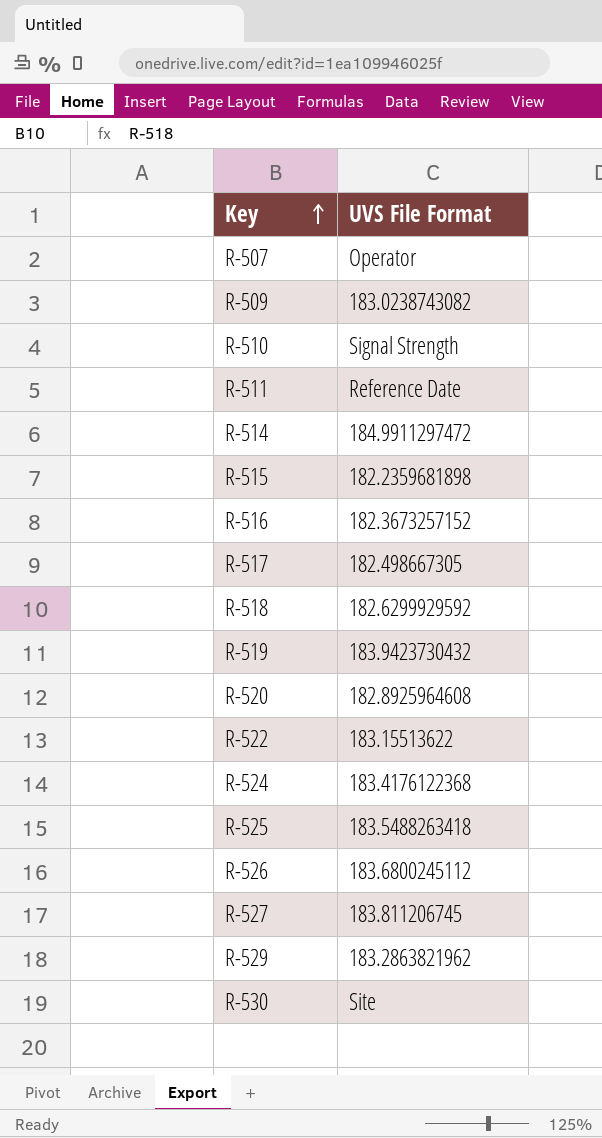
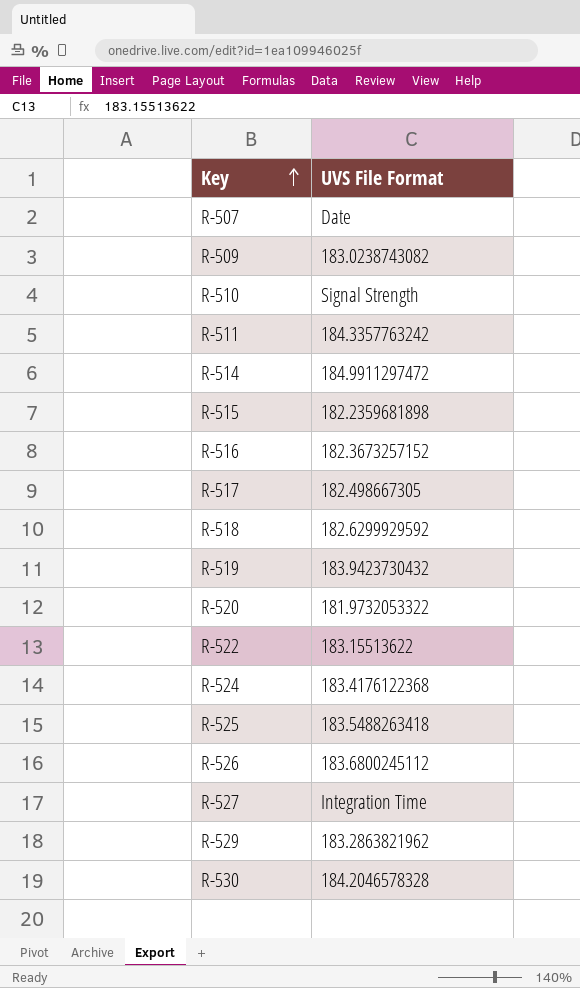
R-507 | UVS File Format: Operator -> Date
R-511 | UVS File Format: Reference Date -> 184.3357763242
R-520 | UVS File Format: 182.8925964608 -> 181.9732053322
R-527 | UVS File Format: 183.811206745 -> Integration Time
R-530 | UVS File Format: Site -> 184.2046578328

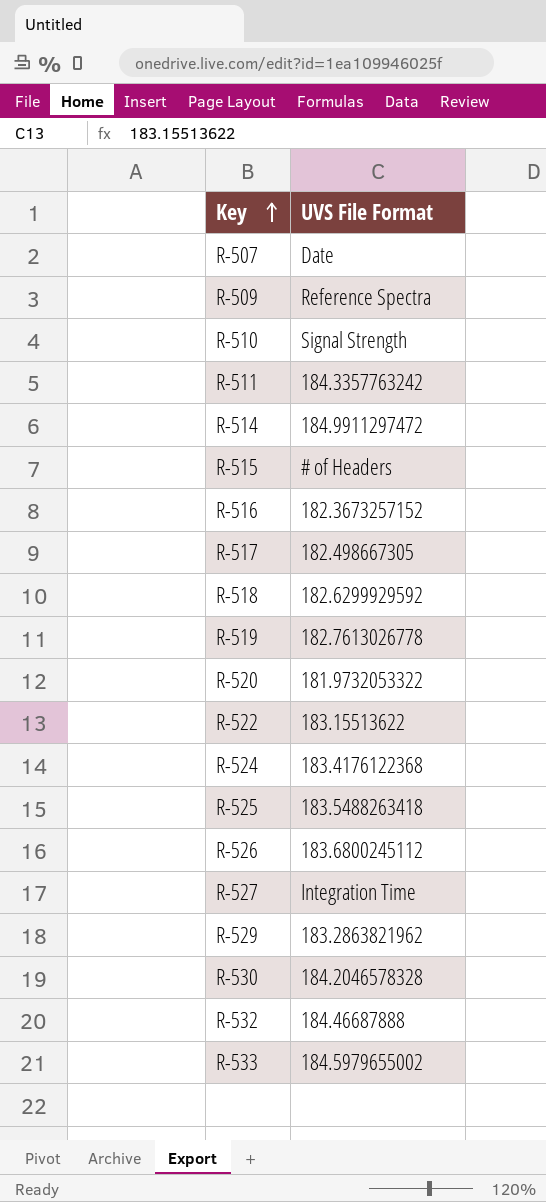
R-509 | UVS File Format: 183.0238743082 -> Reference Spectra
R-515 | UVS File Format: 182.2359681898 -> # of Headers
R-519 | UVS File Format: 183.9423730432 -> 182.7613026778
row R-532: none -> 184.46687888
row R-533: none -> 184.5979655002

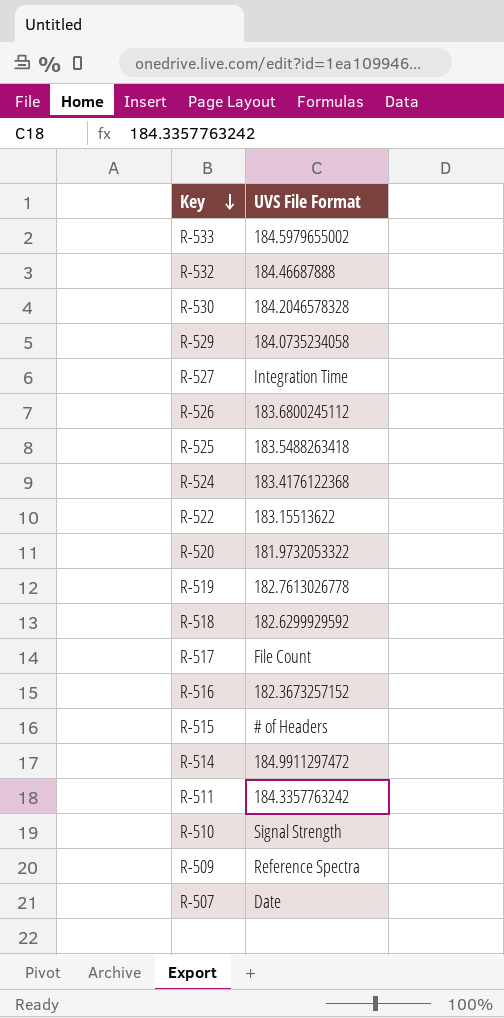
row order: Key ascending -> Key descending
R-529 | UVS File Format: 183.2863821962 -> 184.0735234058
R-517 | UVS File Format: 182.498667305 -> File Count

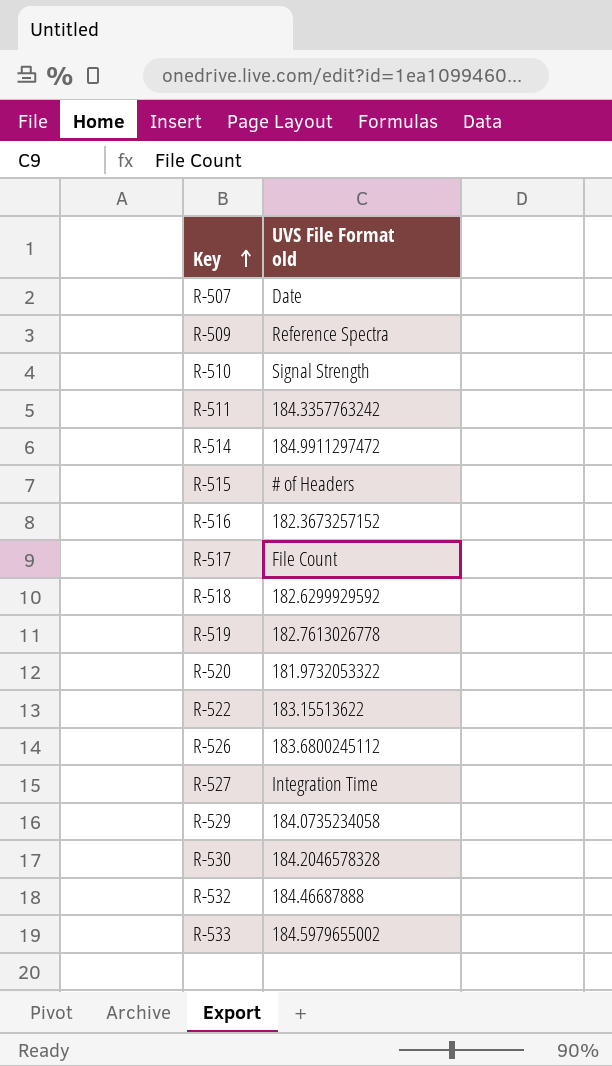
row order: Key descending -> Key ascending
column name: UVS File Format -> UVS File Format old
row R-525: 183.5488263418 -> none
row R-524: 183.4176122368 -> none

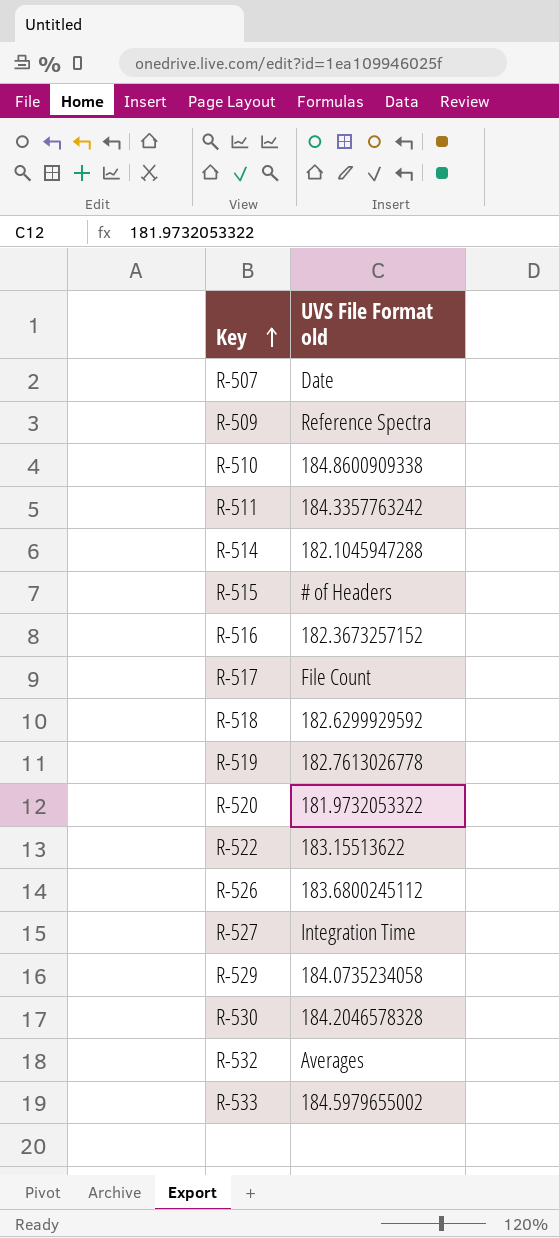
R-510 | UVS File Format old: Signal Strength -> 184.8600909338
R-514 | UVS File Format old: 184.9911297472 -> 182.1045947288
R-532 | UVS File Format old: 184.46687888 -> Averages

